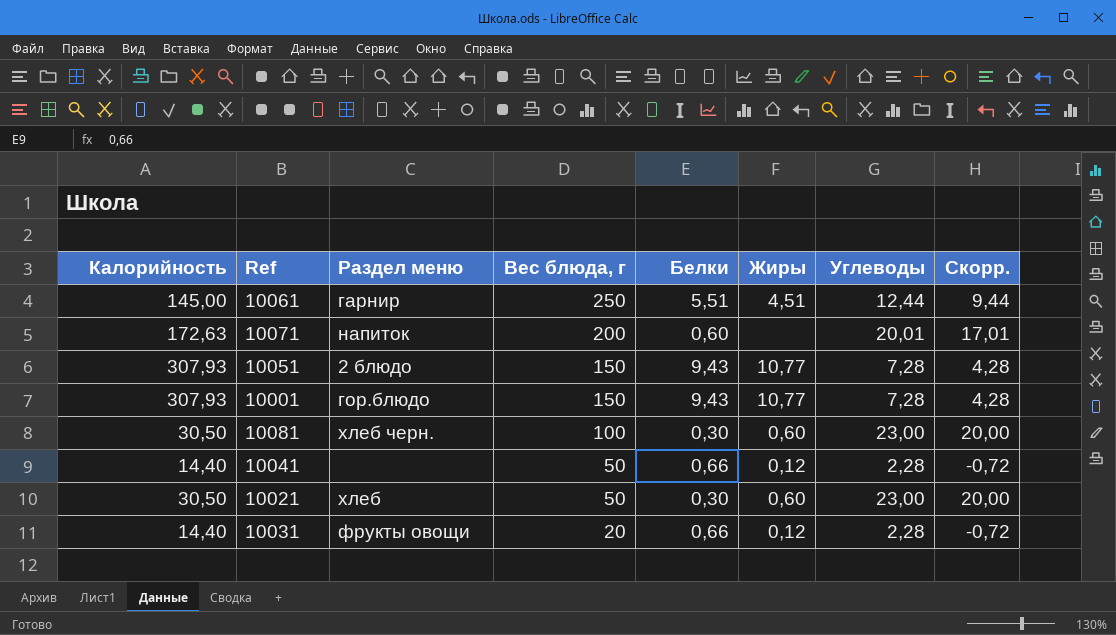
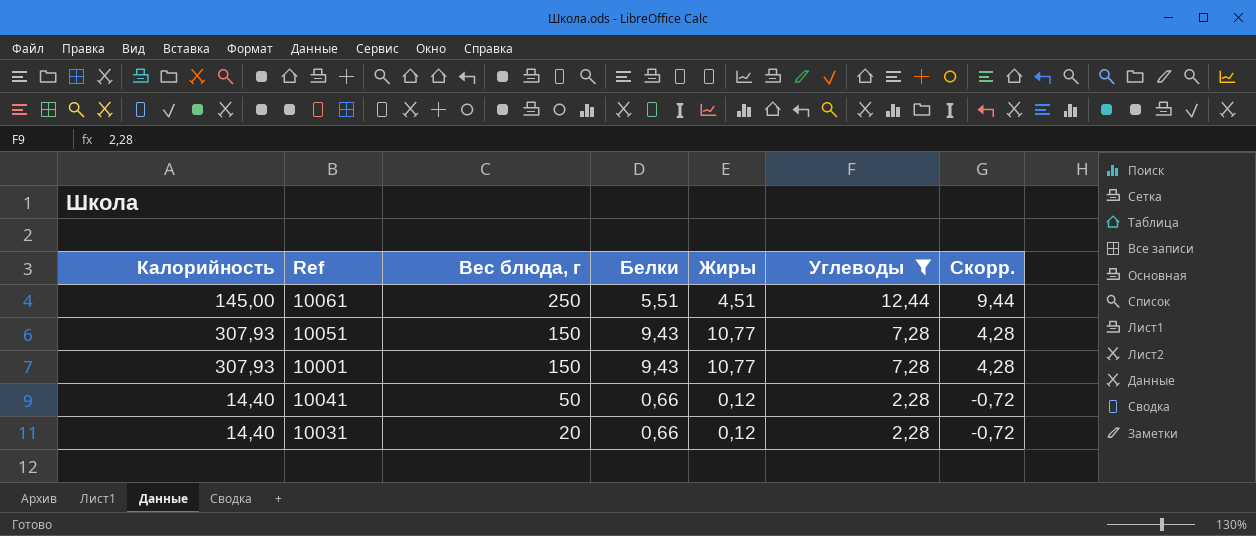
filter: none -> Углеводы <= 12,44
column Раздел меню | position: 3 -> none

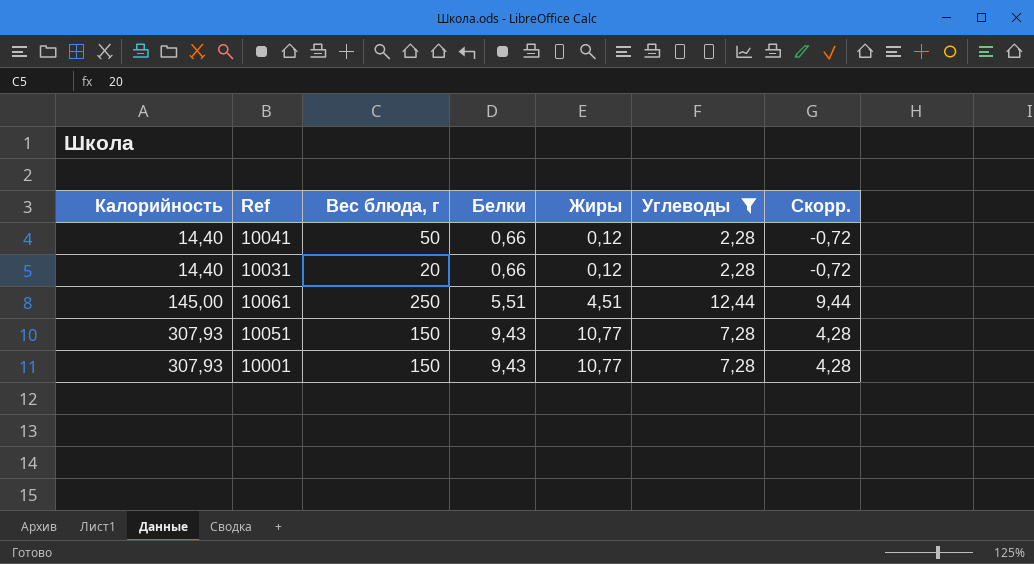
row order: Вес блюда, г descending -> Калорийность ascending

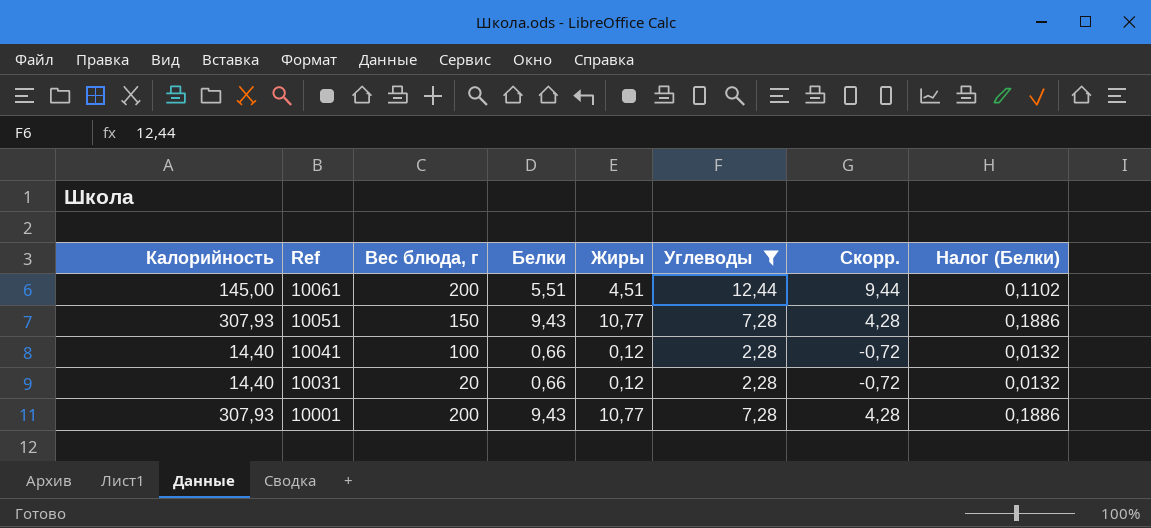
row order: Калорийность ascending -> Ref descending
column Налог (Белки) | formula: none -> [Белки] * 0,02
10061 | Вес блюда, г: 250 -> 200
10041 | Вес блюда, г: 50 -> 100
10001 | Вес блюда, г: 150 -> 200

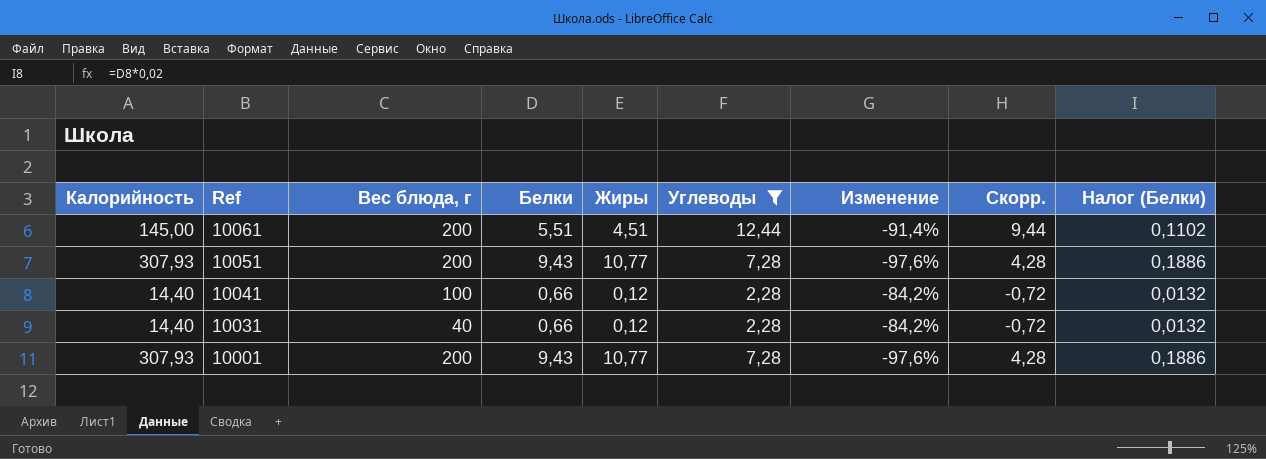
column Изменение | formula: none -> ([Углеводы] - [Калорийность]) / [Калорийность]
10051 | Вес блюда, г: 150 -> 200
10031 | Вес блюда, г: 20 -> 40

